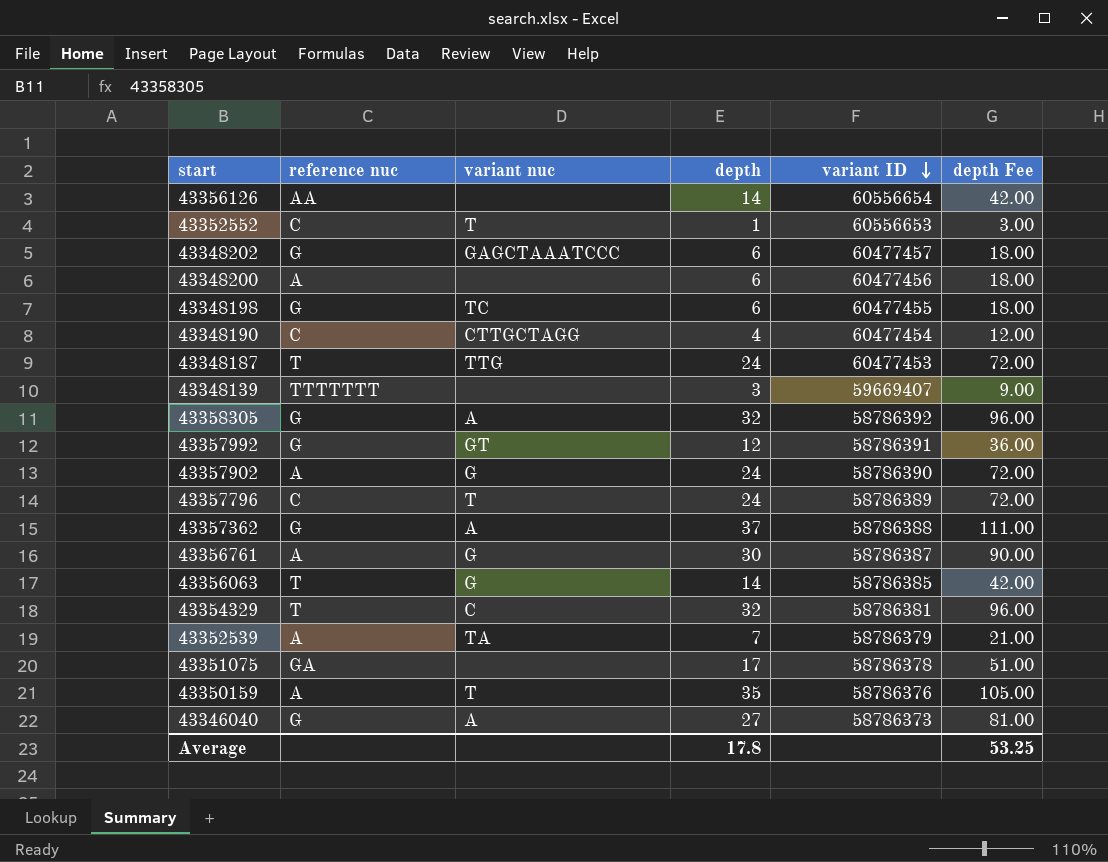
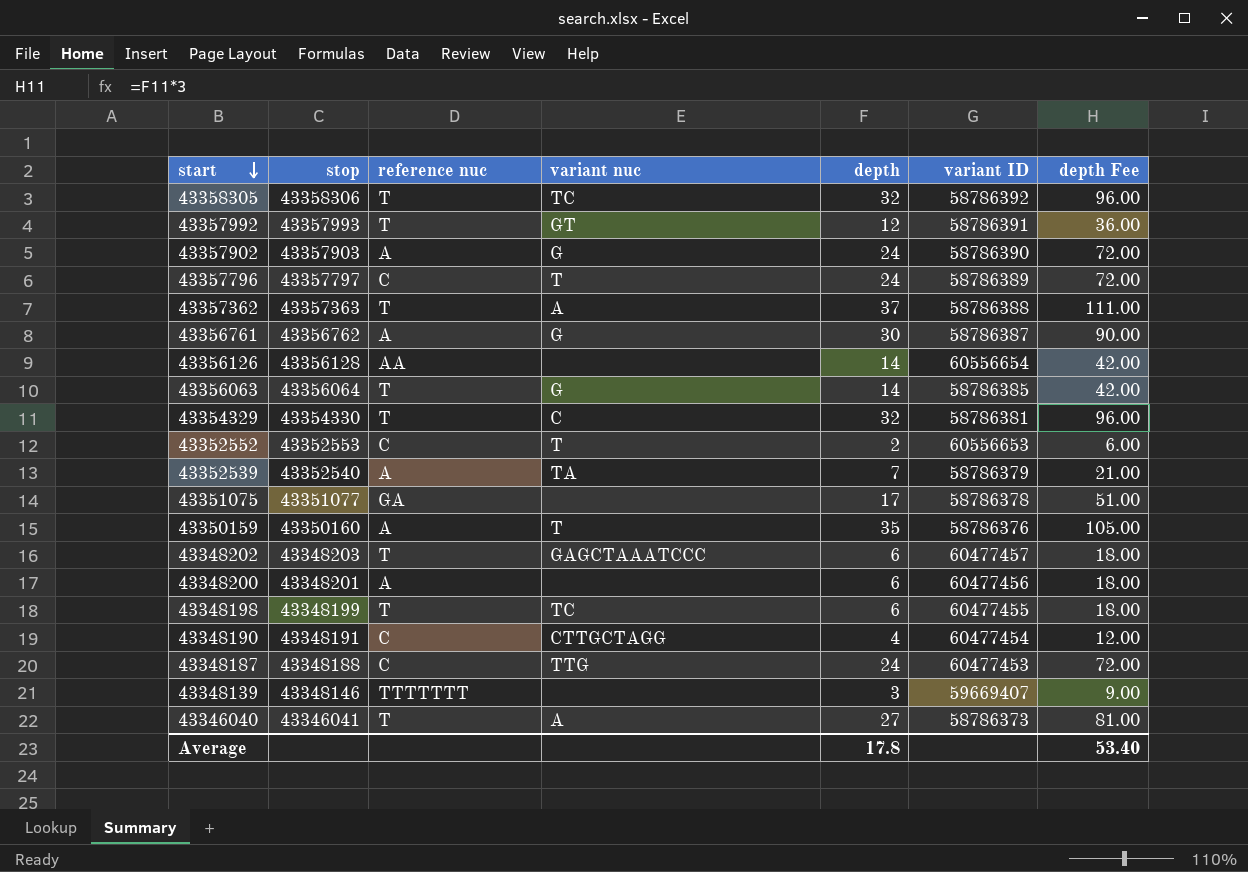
row order: variant ID descending -> start descending
column stop | position: none -> 2
43358305 | reference nuc: G -> T
43358305 | variant nuc: A -> TC
43357992 | reference nuc: G -> T
43357362 | reference nuc: G -> T
43352552 | depth: 1 -> 2
43352552 | depth Fee: 3.00 -> 6.00
43348202 | reference nuc: G -> T
43348198 | reference nuc: G -> T
43348187 | reference nuc: T -> C
43346040 | reference nuc: G -> T
Average | depth Fee: 53.25 -> 53.40

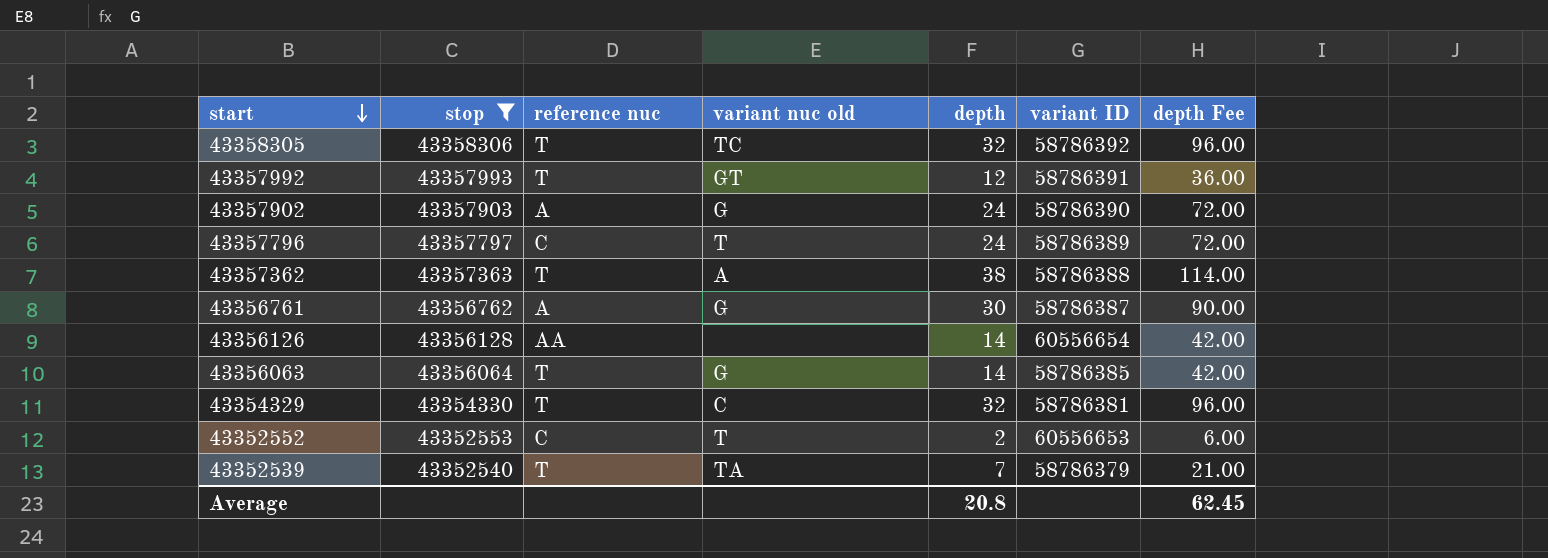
filter: none -> stop >= 43352540
column name: variant nuc -> variant nuc old
43357362 | depth: 37 -> 38
43357362 | depth Fee: 111.00 -> 114.00
43352539 | reference nuc: A -> T
Average | depth: 17.8 -> 20.8
Average | depth Fee: 53.40 -> 62.45

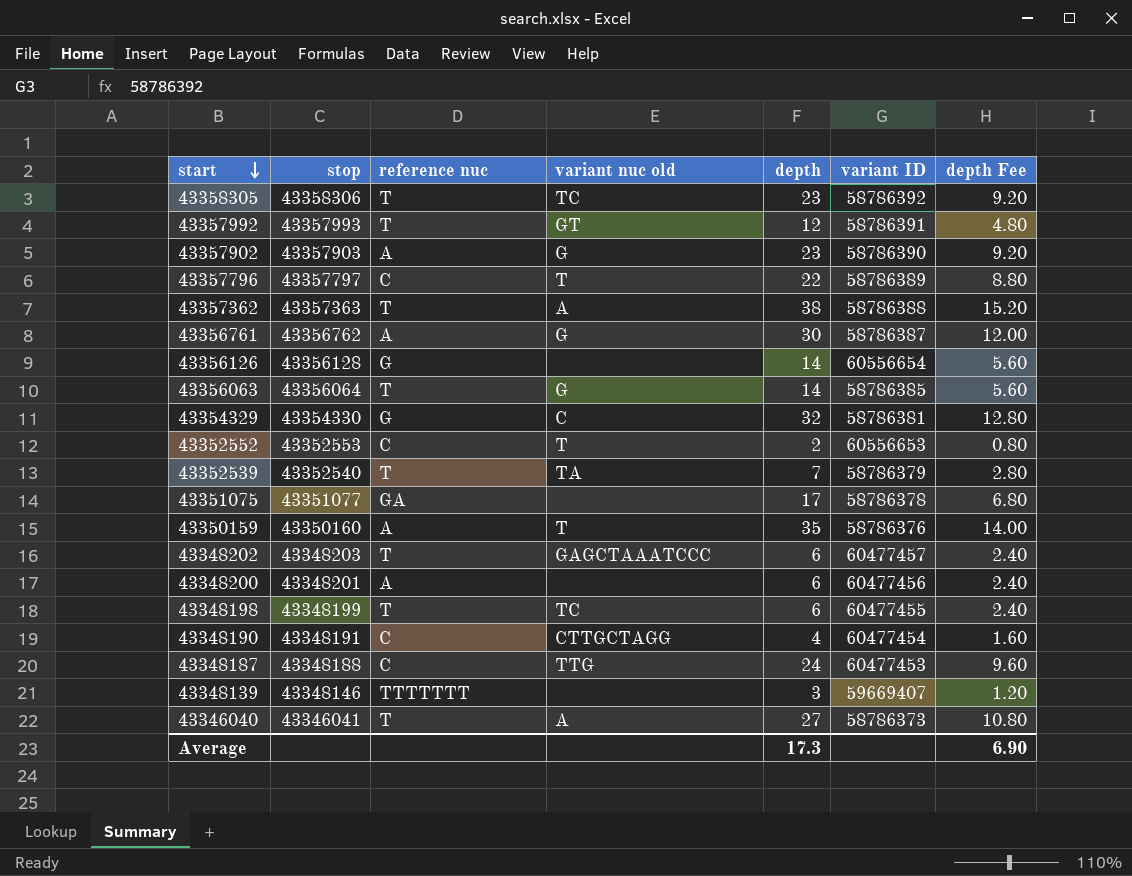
filter: stop >= 43352540 -> none
column depth Fee | formula: [depth] * 3 -> [depth] * 0.4
43358305 | depth: 32 -> 23
43357902 | depth: 24 -> 23
43357796 | depth: 24 -> 22
43356126 | reference nuc: AA -> G
43354329 | reference nuc: T -> G
Average | depth: 20.8 -> 17.3
Average | depth Fee: 62.45 -> 6.90

